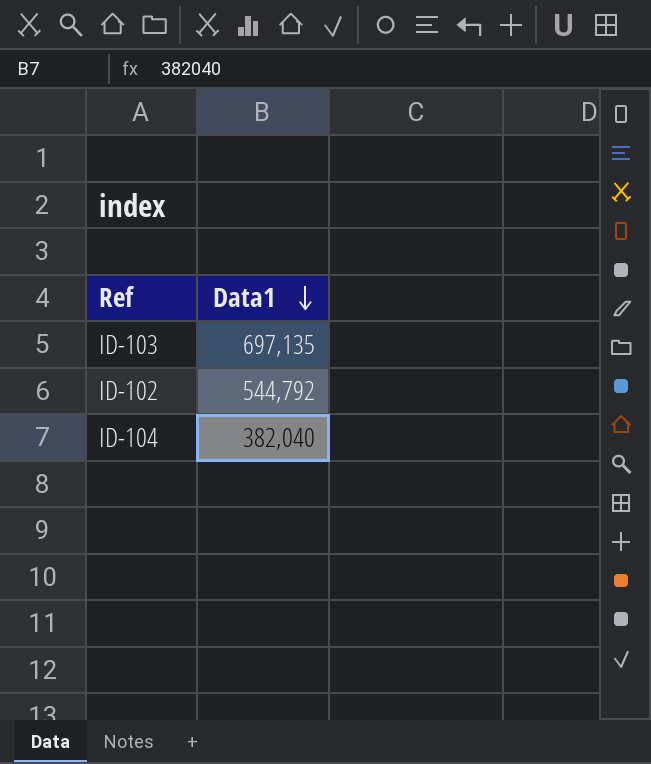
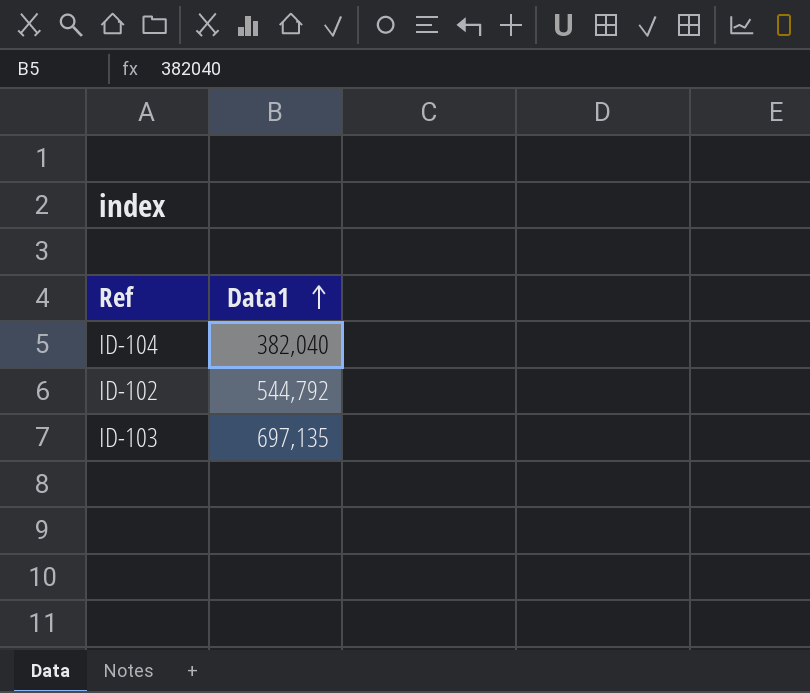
row order: Data1 descending -> Data1 ascending

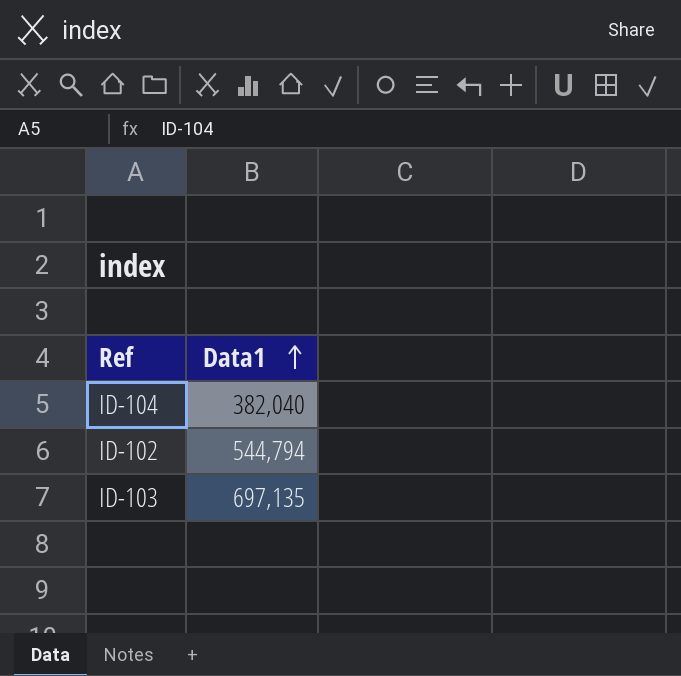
ID-102 | Data1: 544,792 -> 544,794

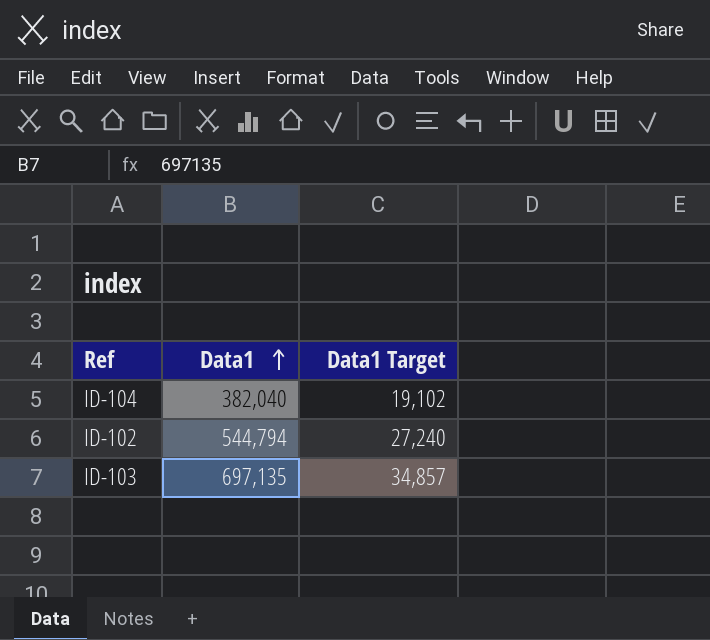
column Data1 Target | formula: none -> [Data1] * 0.05

